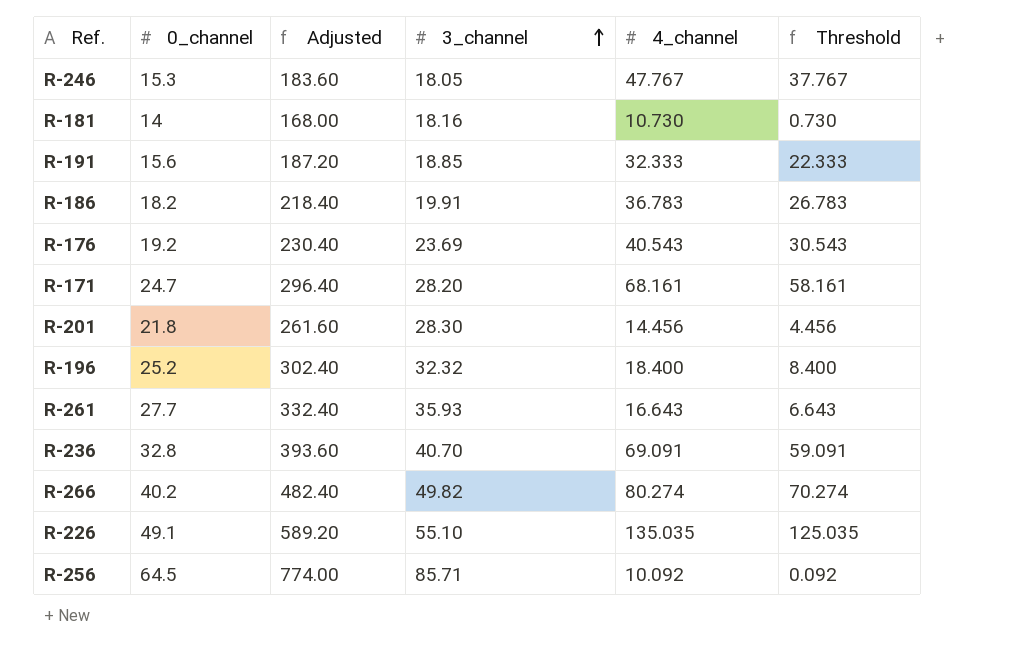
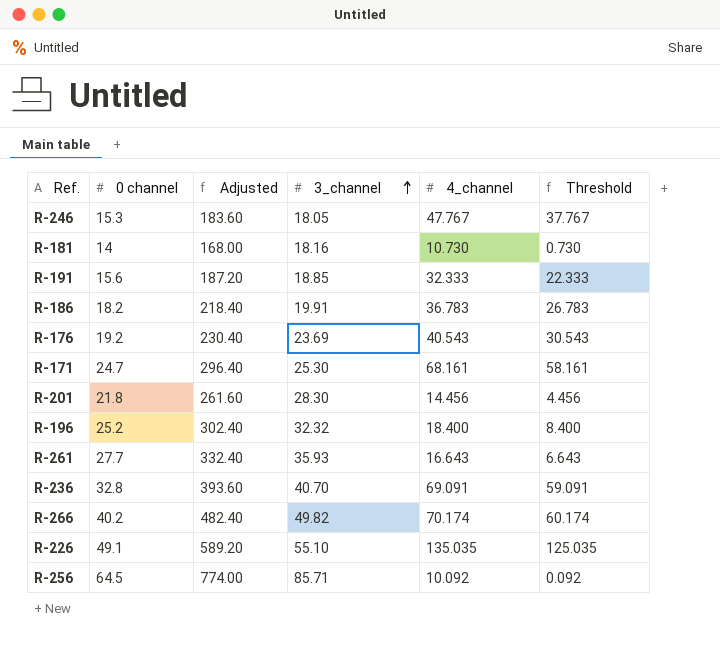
column name: 0_channel -> 0 channel
R-171 | 3_channel: 28.20 -> 25.30
R-266 | 4_channel: 80.274 -> 70.174
R-266 | Threshold: 70.274 -> 60.174

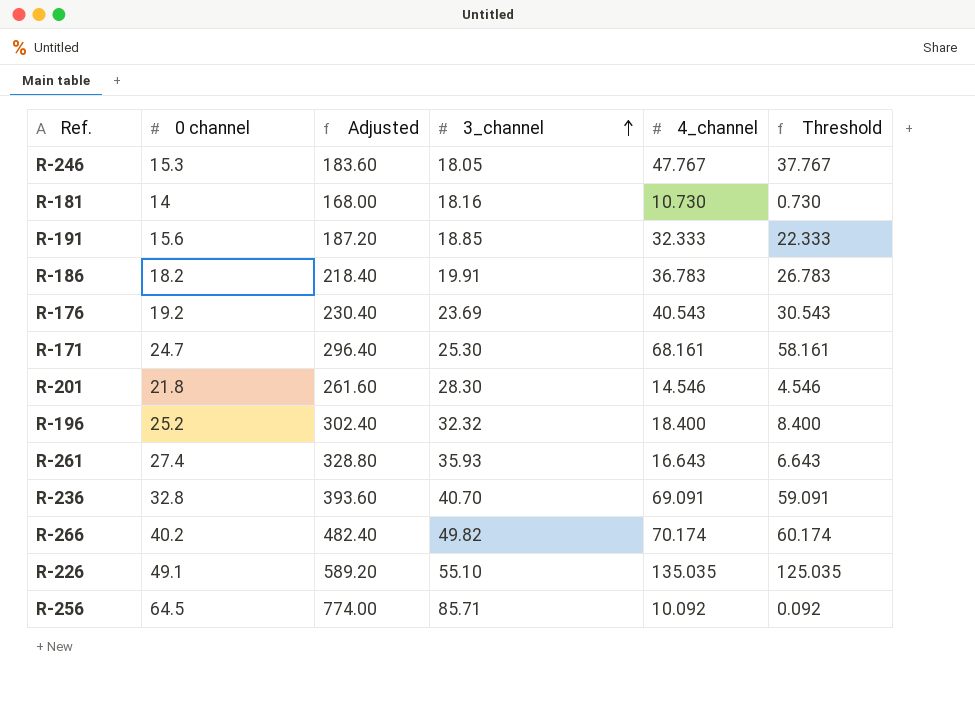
R-201 | 4_channel: 14.456 -> 14.546
R-201 | Threshold: 4.456 -> 4.546
R-261 | 0 channel: 27.7 -> 27.4
R-261 | Adjusted: 332.40 -> 328.80

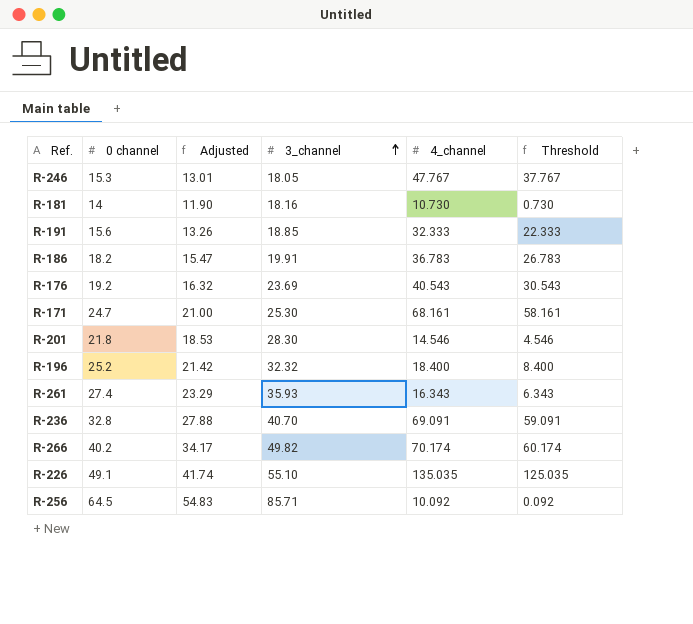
column Adjusted | formula: [0 channel] * 12 -> [0 channel] * 0.85
R-261 | 4_channel: 16.643 -> 16.343
R-261 | Threshold: 6.643 -> 6.343

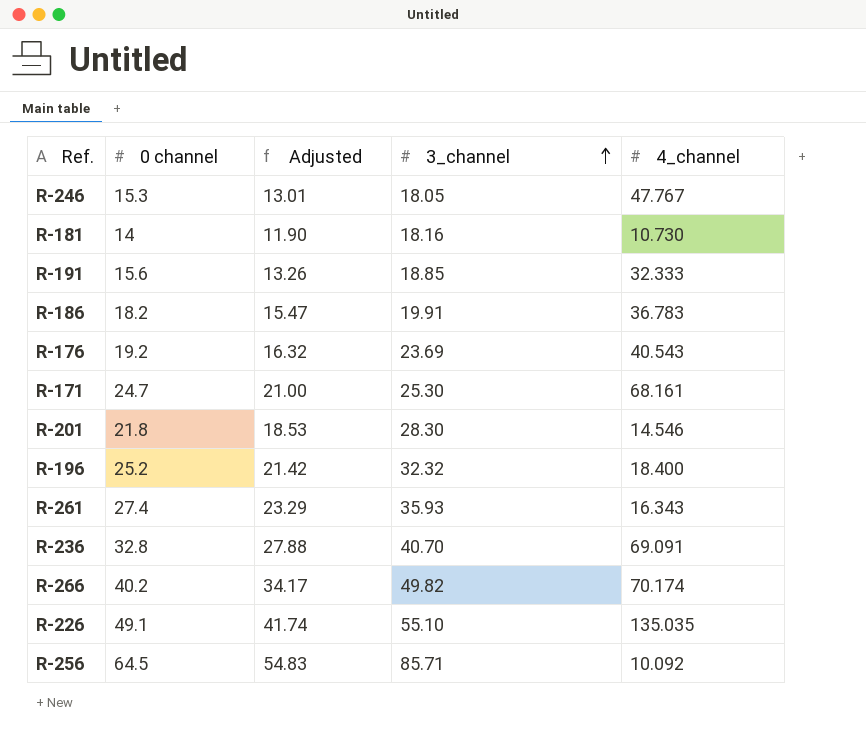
column Threshold | formula: [4_channel] - 10 -> none

